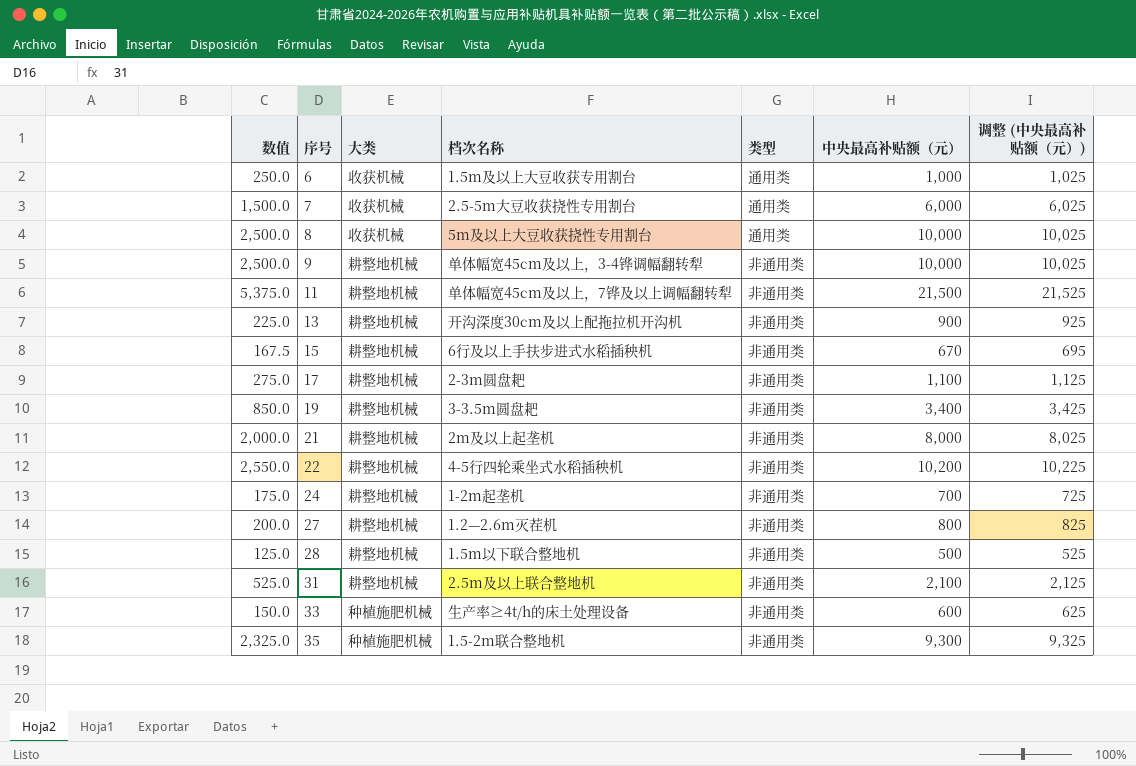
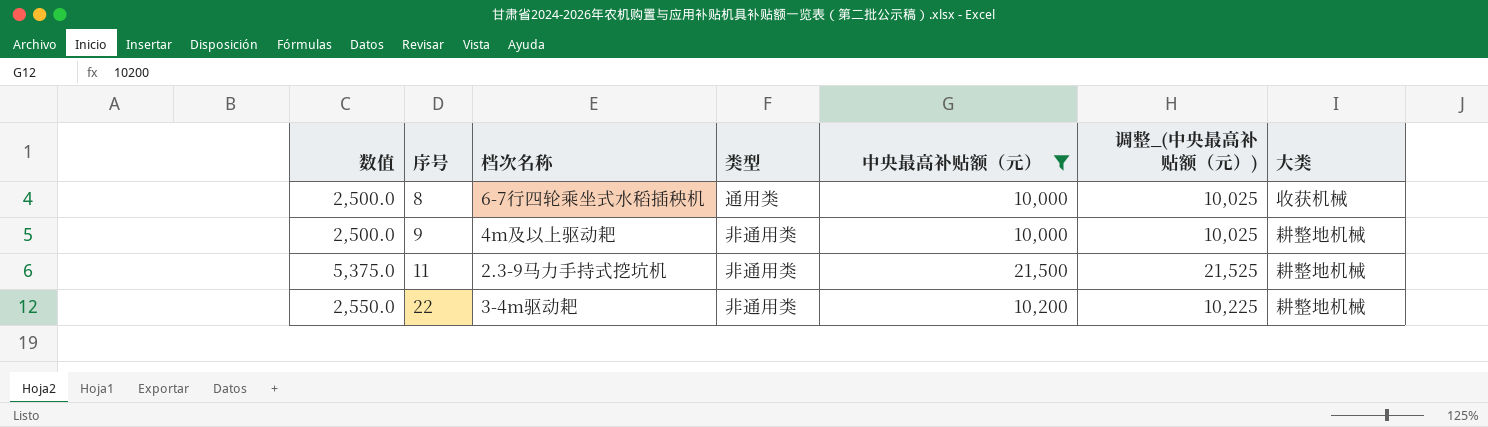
filter: none -> 中央最高补贴额（元） >= 10,000
column name: 调整 (中央最高补贴额（元）) -> 调整_(中央最高补贴额（元）)
column 大类 | position: 3 -> 7
8 | 档次名称: 5m及以上大豆收获挠性专用割台 -> 6-7行四轮乘坐式水稻插秧机
9 | 档次名称: 单体幅宽45cm及以上，3-4铧调幅翻转犁 -> 4m及以上驱动耙
11 | 档次名称: 单体幅宽45cm及以上，7铧及以上调幅翻转犁 -> 2.3-9马力手持式挖坑机
22 | 档次名称: 4-5行四轮乘坐式水稻插秧机 -> 3-4m驱动耙

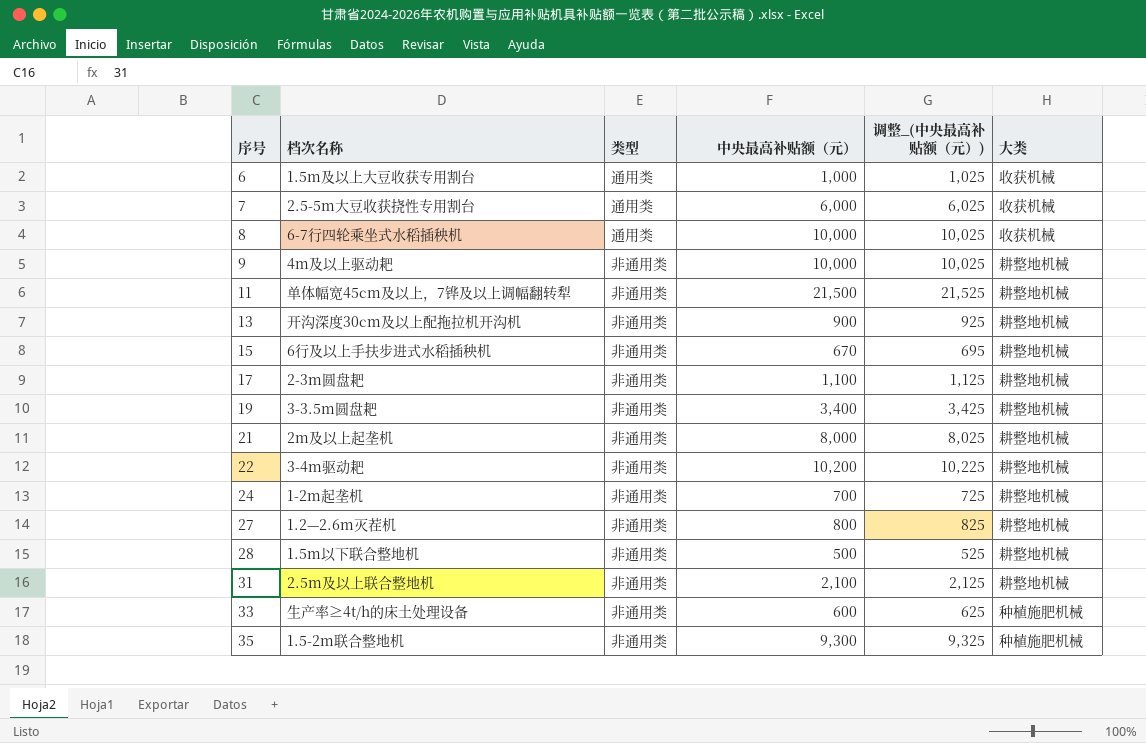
filter: 中央最高补贴额（元） >= 10,000 -> none
column 数值 | formula: [中央最高补贴额（元）] * 0.25 -> none
11 | 档次名称: 2.3-9马力手持式挖坑机 -> 单体幅宽45cm及以上，7铧及以上调幅翻转犁

